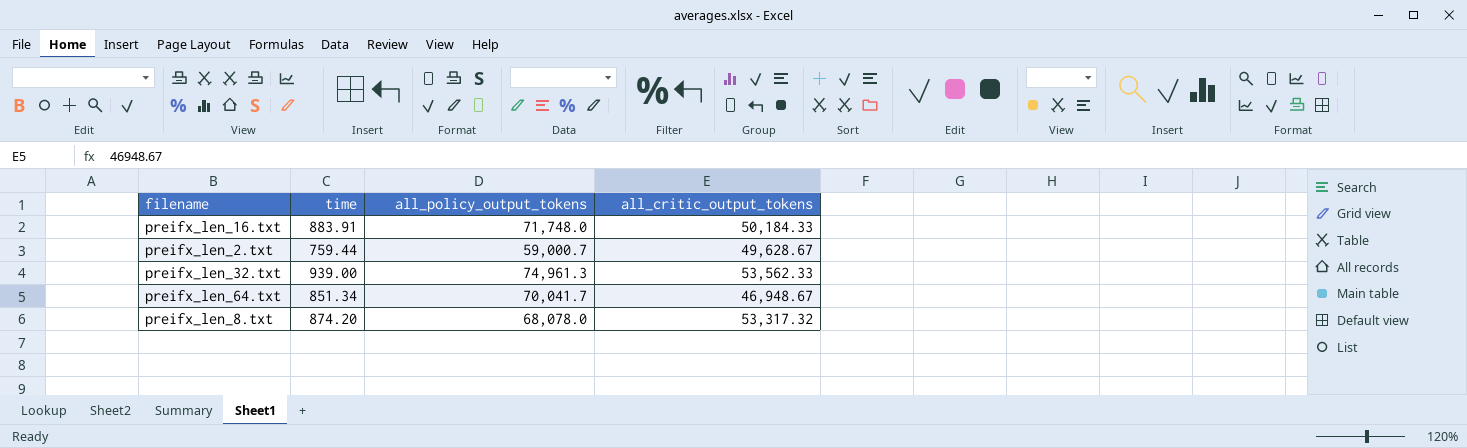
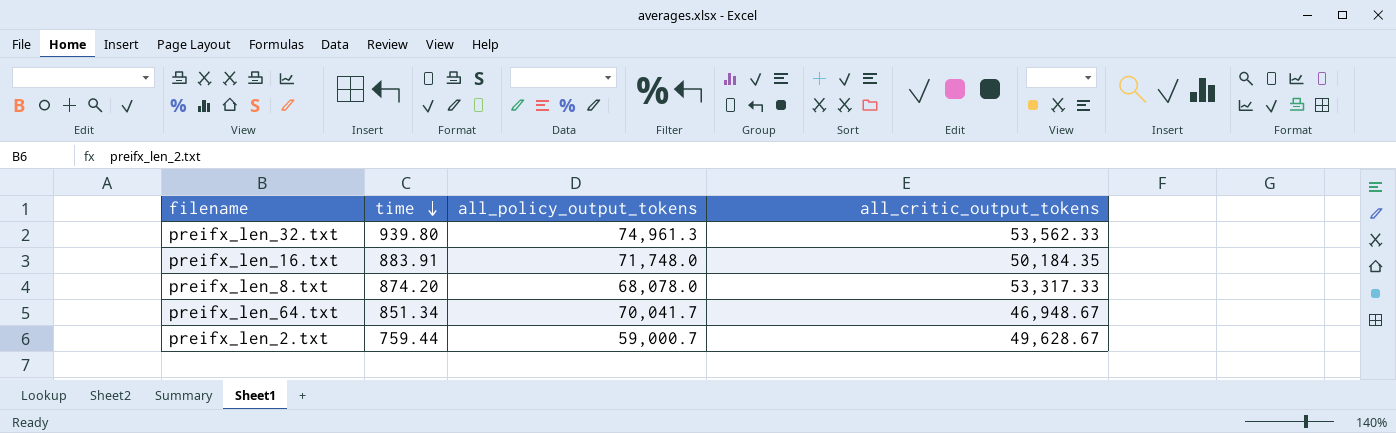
row order: none -> time descending
preifx_len_32.txt | time: 939.00 -> 939.80
preifx_len_16.txt | all_critic_output_tokens: 50,184.33 -> 50,184.35
preifx_len_8.txt | all_critic_output_tokens: 53,317.32 -> 53,317.33

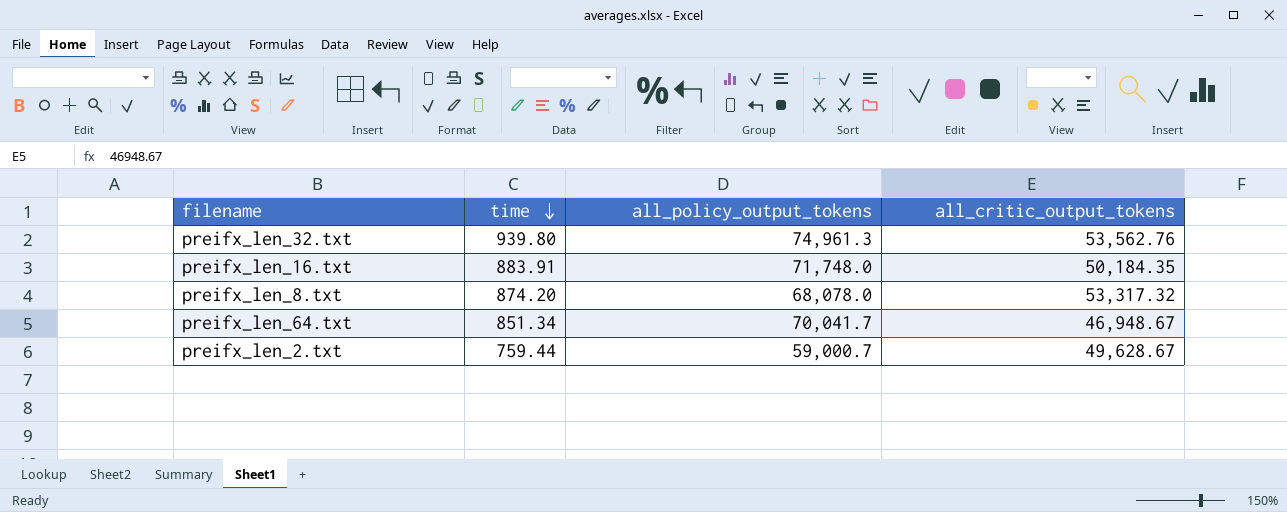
preifx_len_32.txt | all_critic_output_tokens: 53,562.33 -> 53,562.76
preifx_len_8.txt | all_critic_output_tokens: 53,317.33 -> 53,317.32

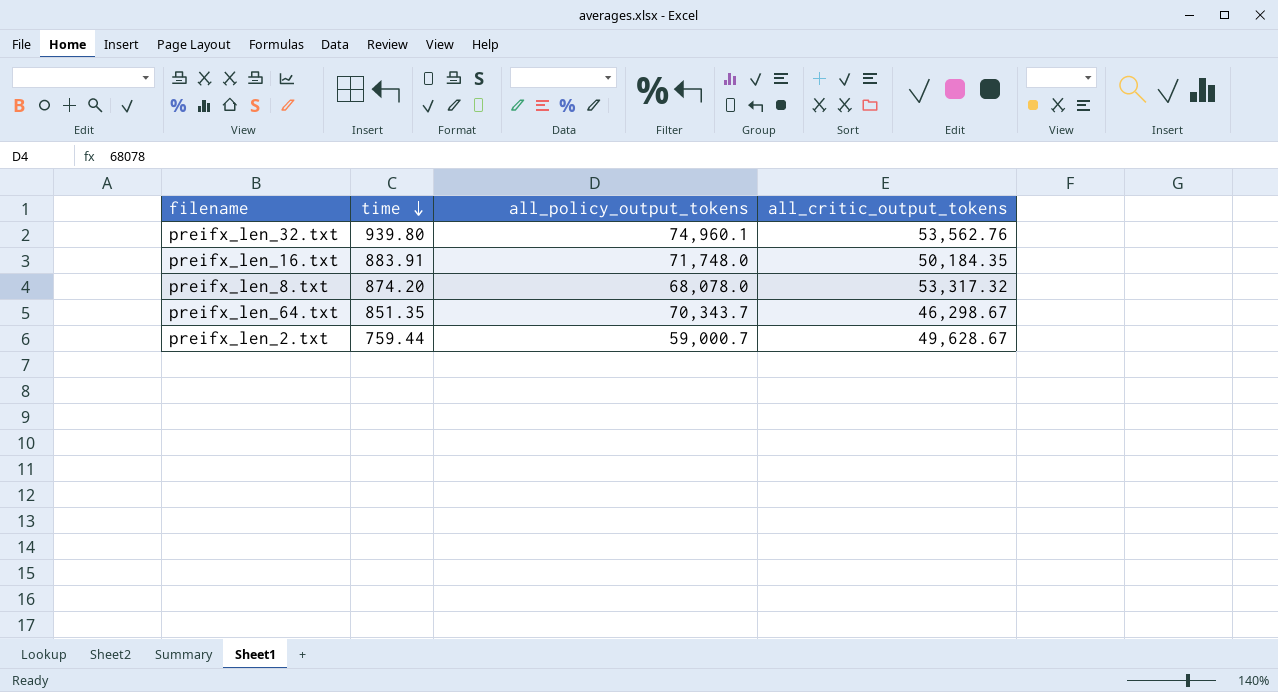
preifx_len_32.txt | all_policy_output_tokens: 74,961.3 -> 74,960.1
preifx_len_64.txt | time: 851.34 -> 851.35
preifx_len_64.txt | all_policy_output_tokens: 70,041.7 -> 70,343.7
preifx_len_64.txt | all_critic_output_tokens: 46,948.67 -> 46,298.67

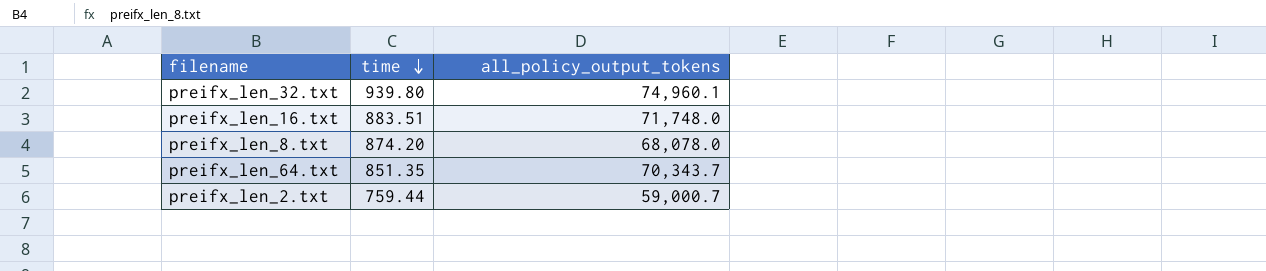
column all_critic_output_tokens | position: 4 -> none
preifx_len_16.txt | time: 883.91 -> 883.51

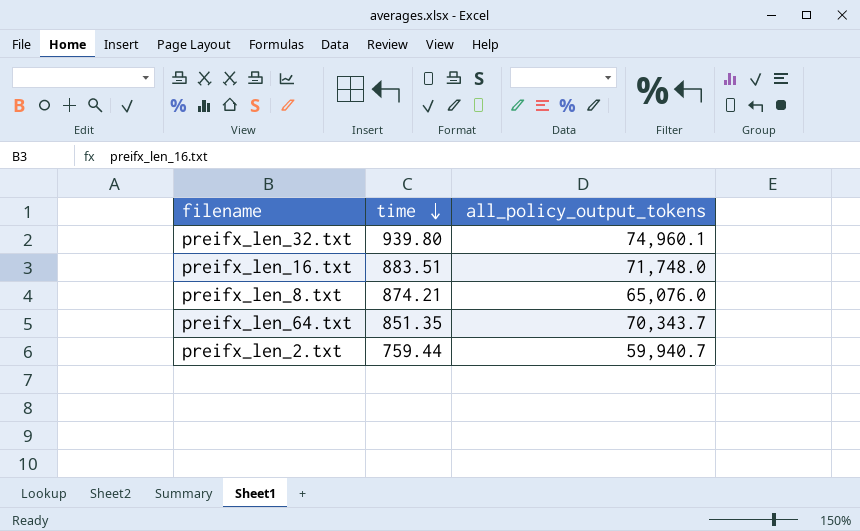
preifx_len_8.txt | time: 874.20 -> 874.21
preifx_len_8.txt | all_policy_output_tokens: 68,078.0 -> 65,076.0
preifx_len_2.txt | all_policy_output_tokens: 59,000.7 -> 59,940.7

